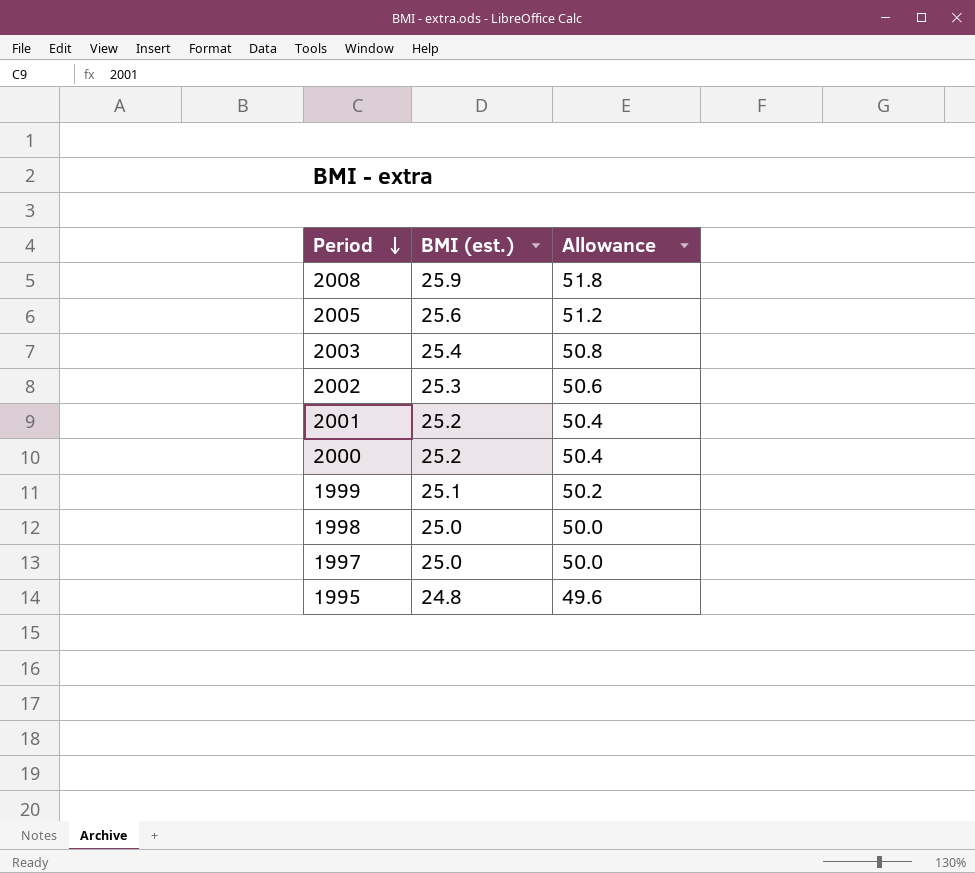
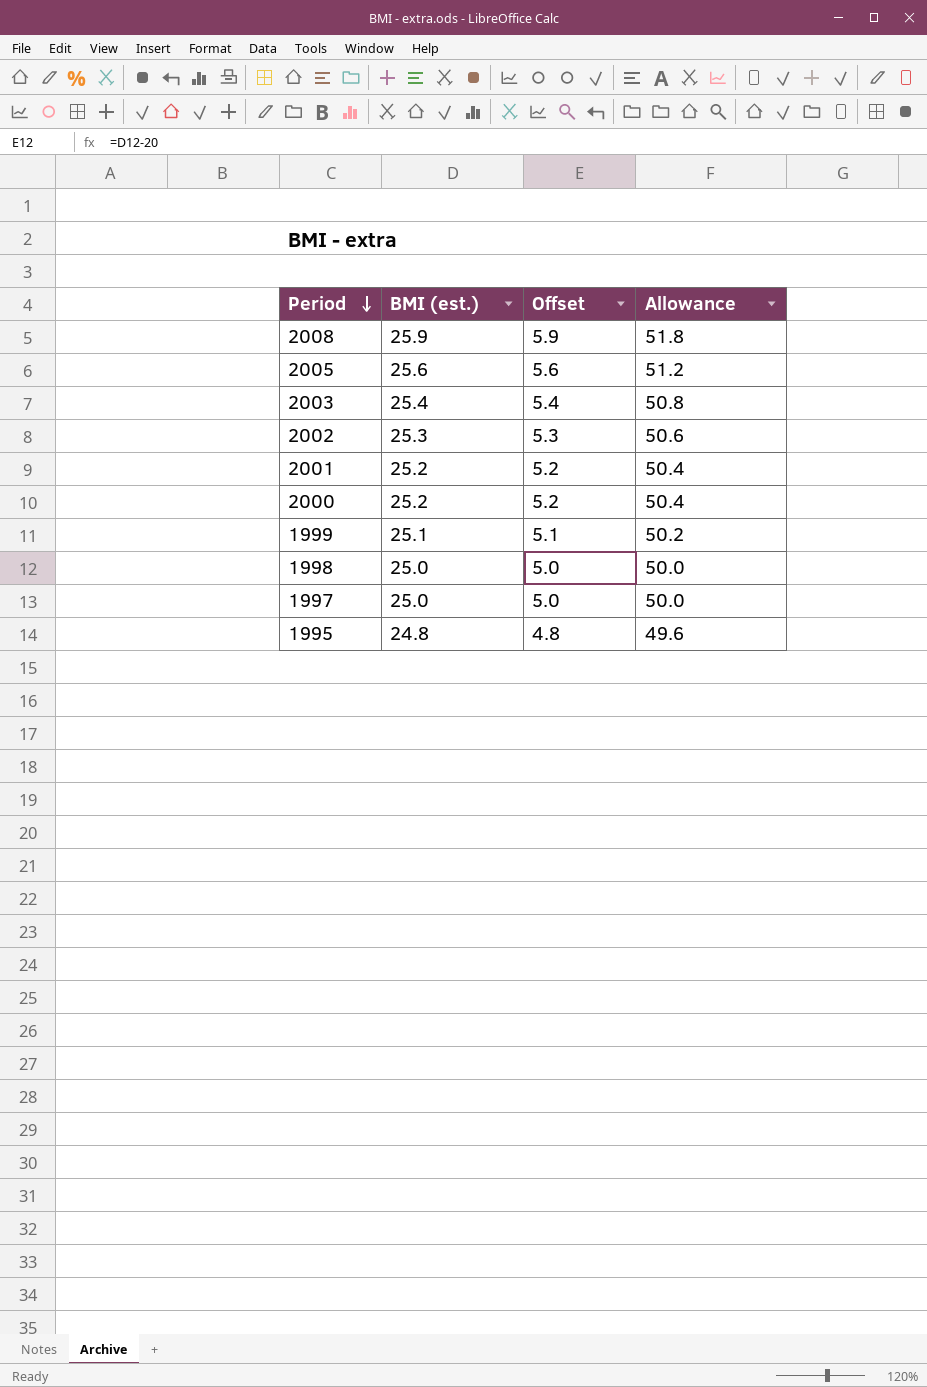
column Offset | formula: none -> [BMI (est.)] - 20

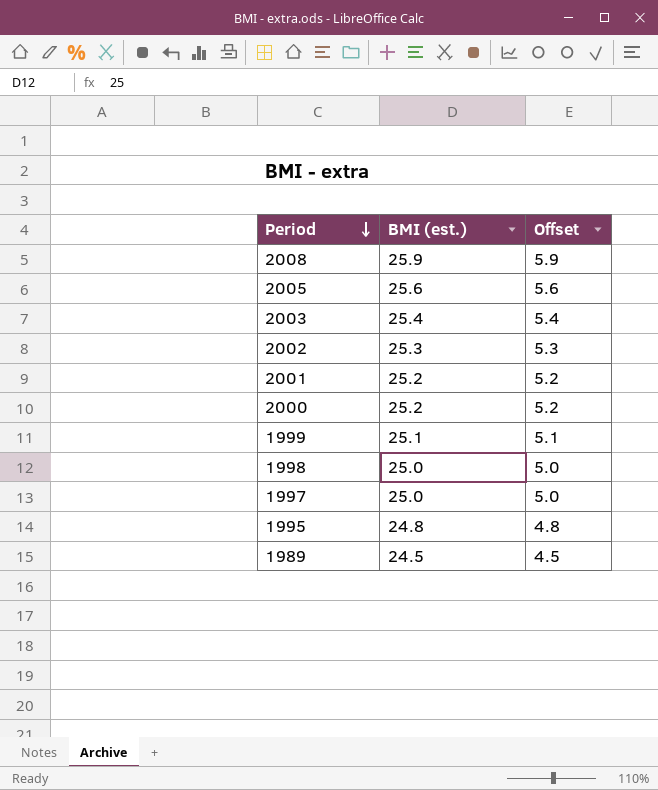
column Allowance | formula: [BMI (est.)] * 2 -> none
row 1989: none -> 24.5 | 4.5

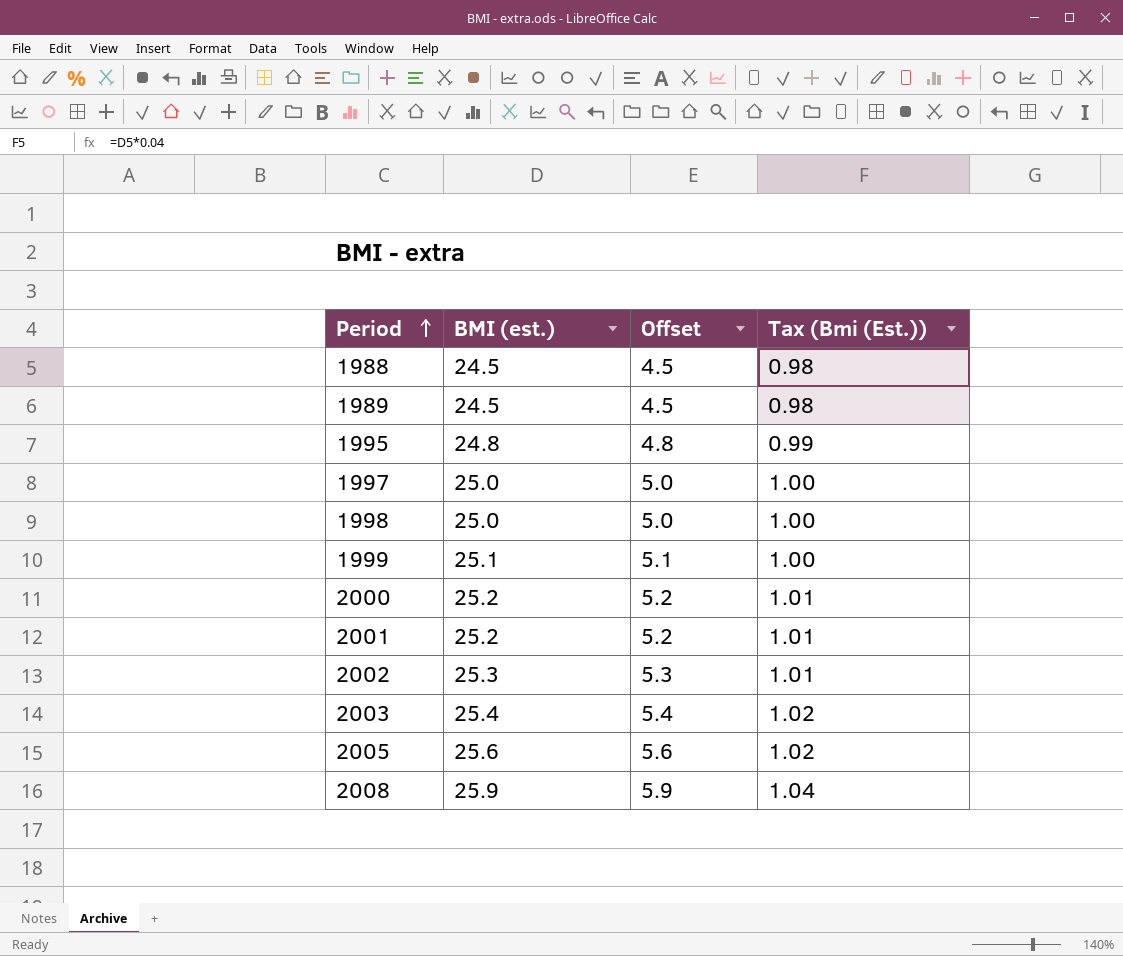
row order: Period descending -> Period ascending
column Tax (Bmi (Est.)) | formula: none -> [BMI (est.)] * 0.04
row 1988: none -> 24.5 | 4.5 | 0.98

